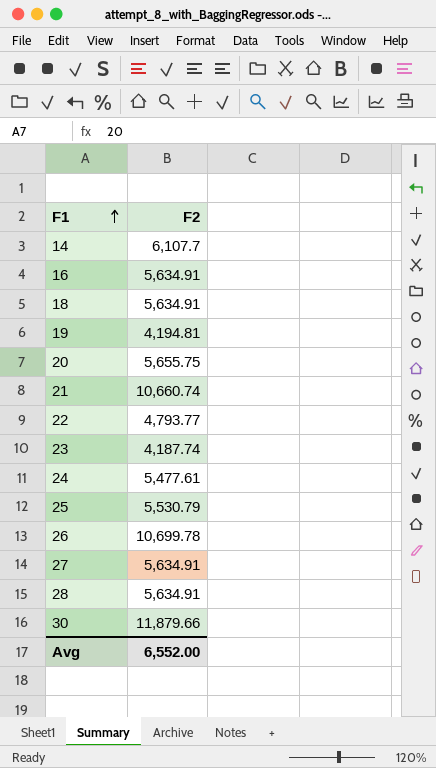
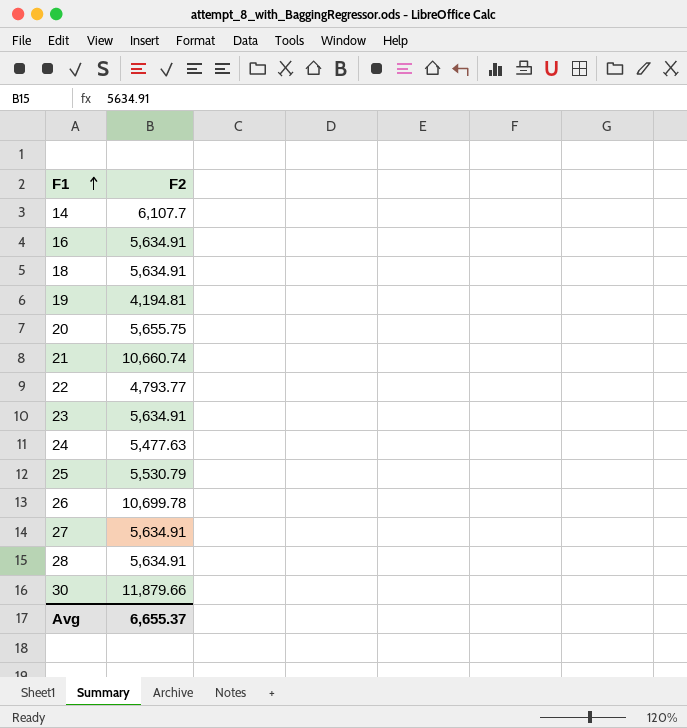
23 | F2: 4,187.74 -> 5,634.91
24 | F2: 5,477.61 -> 5,477.63
Avg | F2: 6,552.00 -> 6,655.37

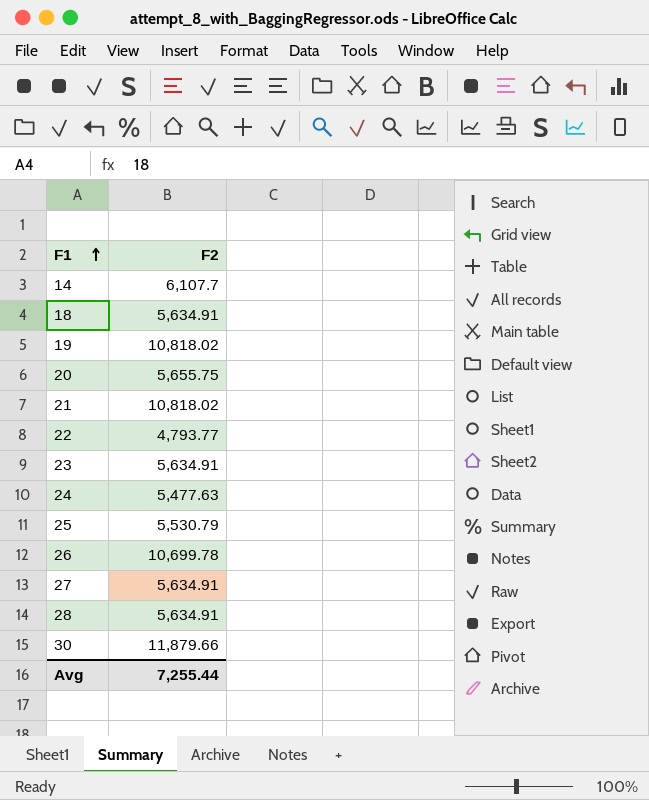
row 16: 5,634.91 -> none
19 | F2: 4,194.81 -> 10,818.02
21 | F2: 10,660.74 -> 10,818.02
Avg | F2: 6,655.37 -> 7,255.44

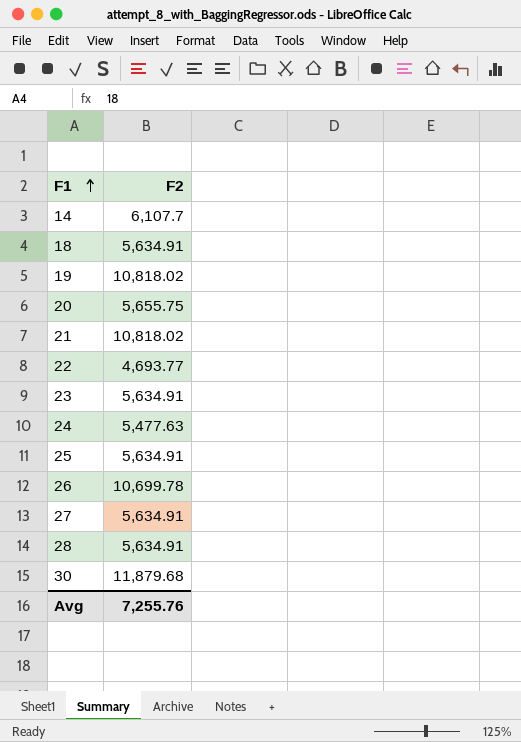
22 | F2: 4,793.77 -> 4,693.77
25 | F2: 5,530.79 -> 5,634.91
30 | F2: 11,879.66 -> 11,879.68
Avg | F2: 7,255.44 -> 7,255.76

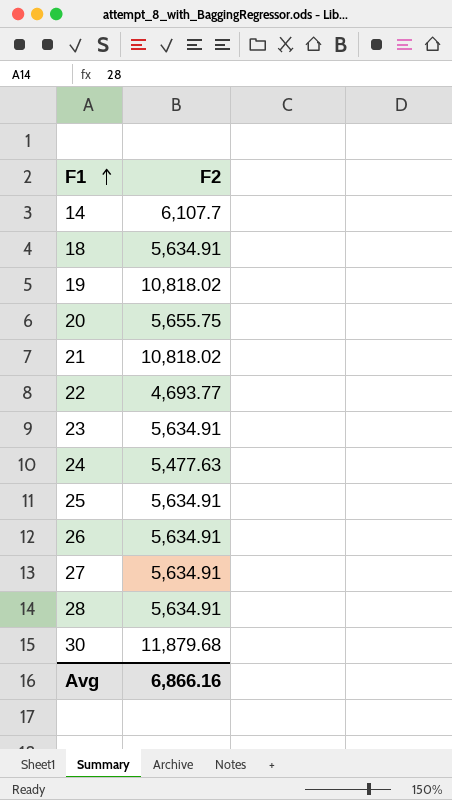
26 | F2: 10,699.78 -> 5,634.91
Avg | F2: 7,255.76 -> 6,866.16

